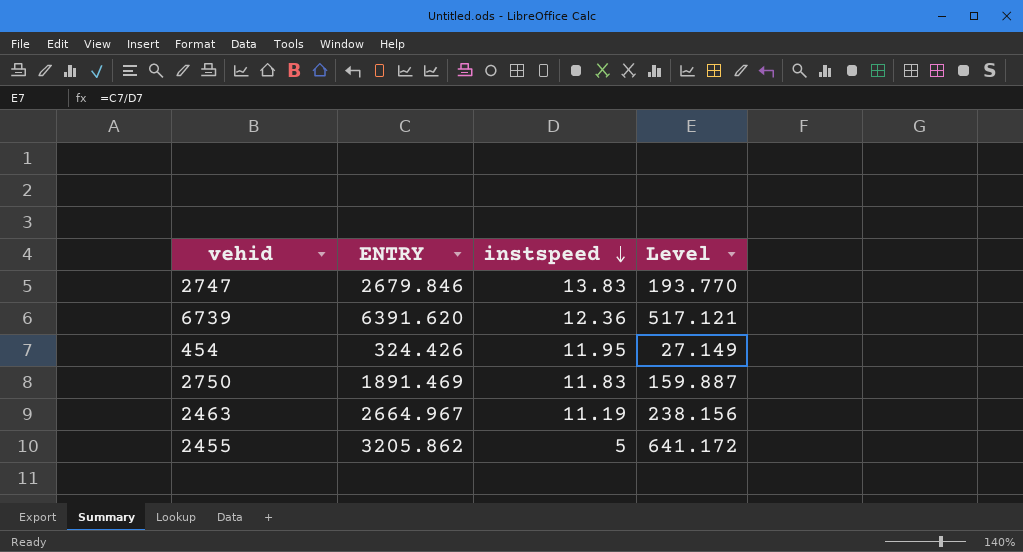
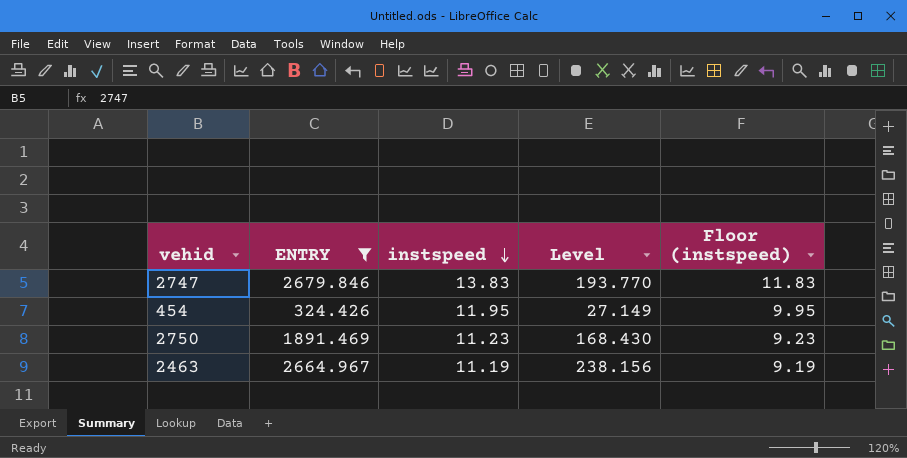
filter: none -> ENTRY <= 2679.846
column Floor (instspeed) | formula: none -> [instspeed] - 2
2750 | instspeed: 11.83 -> 11.23
2750 | Level: 159.887 -> 168.430

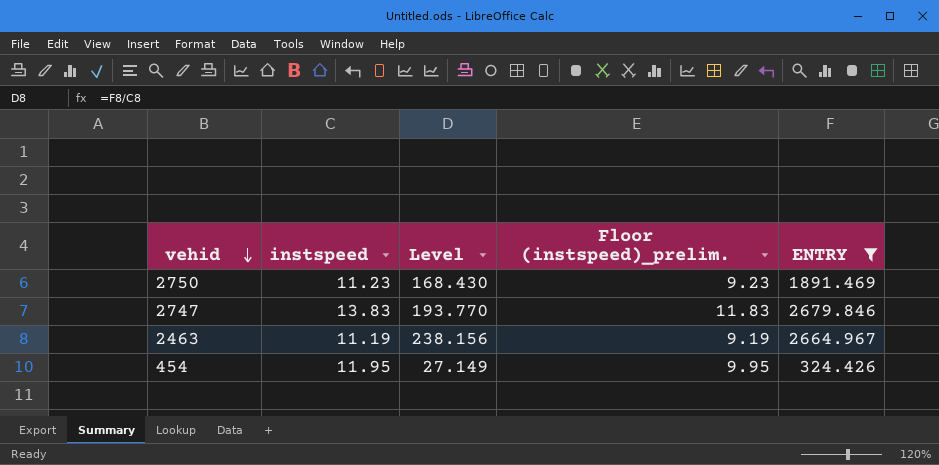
row order: instspeed descending -> vehid descending
column name: Floor (instspeed) -> Floor (instspeed)_prelim.
column ENTRY | position: 2 -> 5

